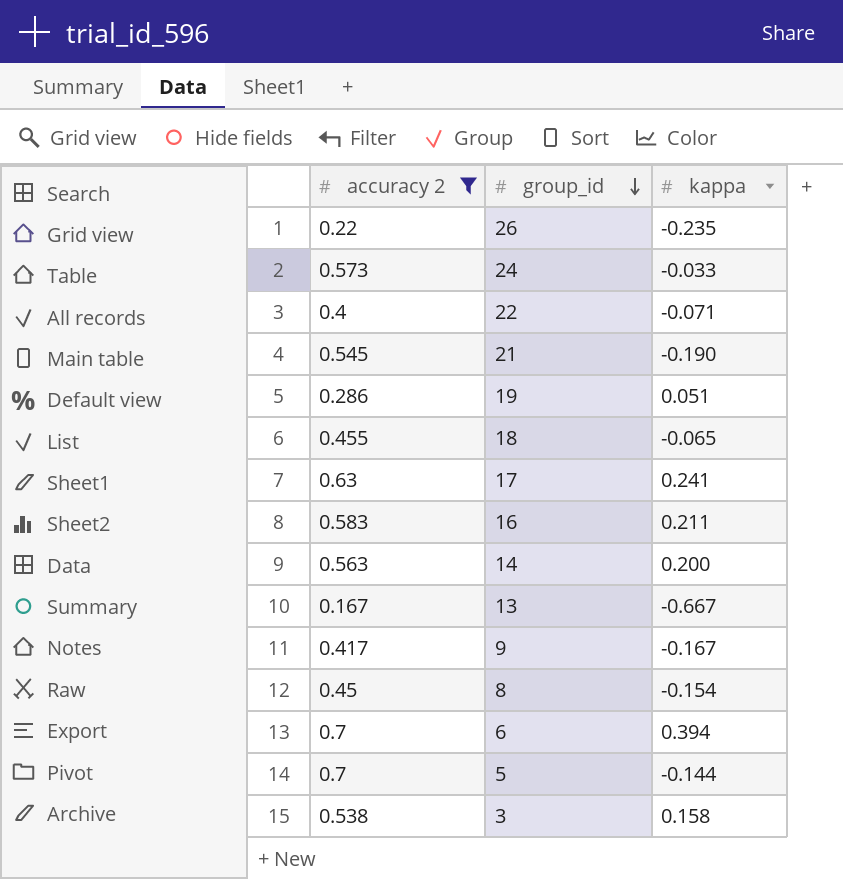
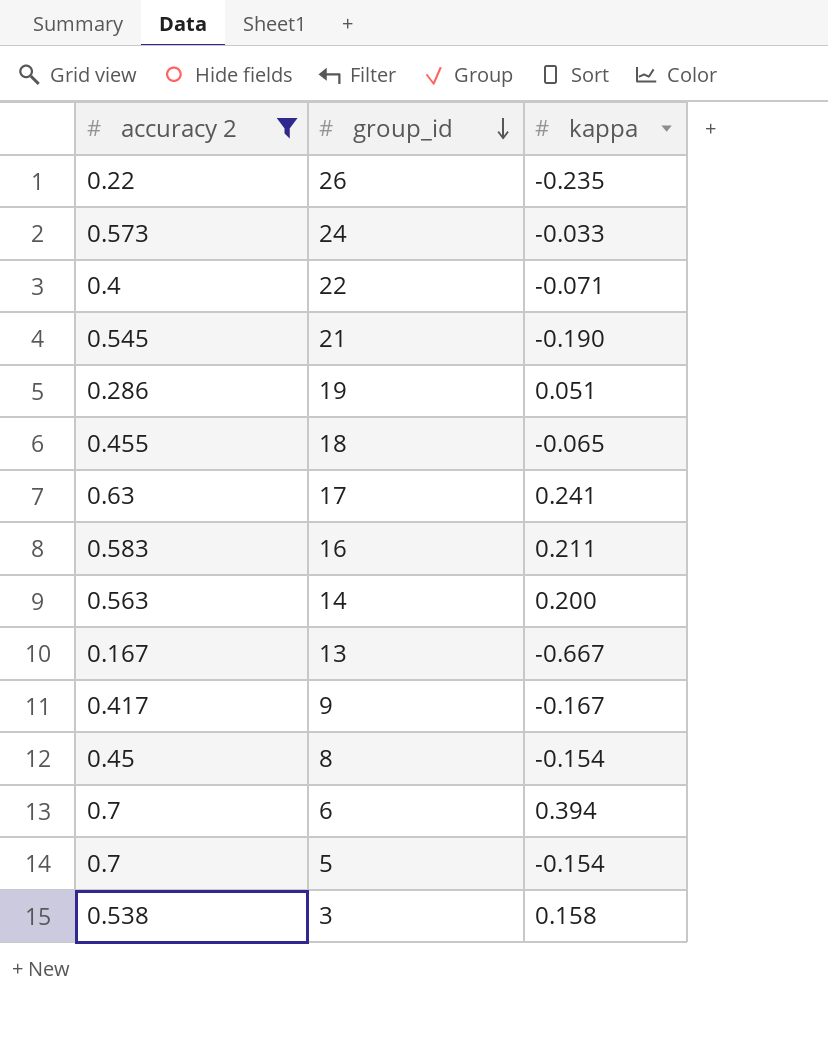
5 | kappa: -0.144 -> -0.154

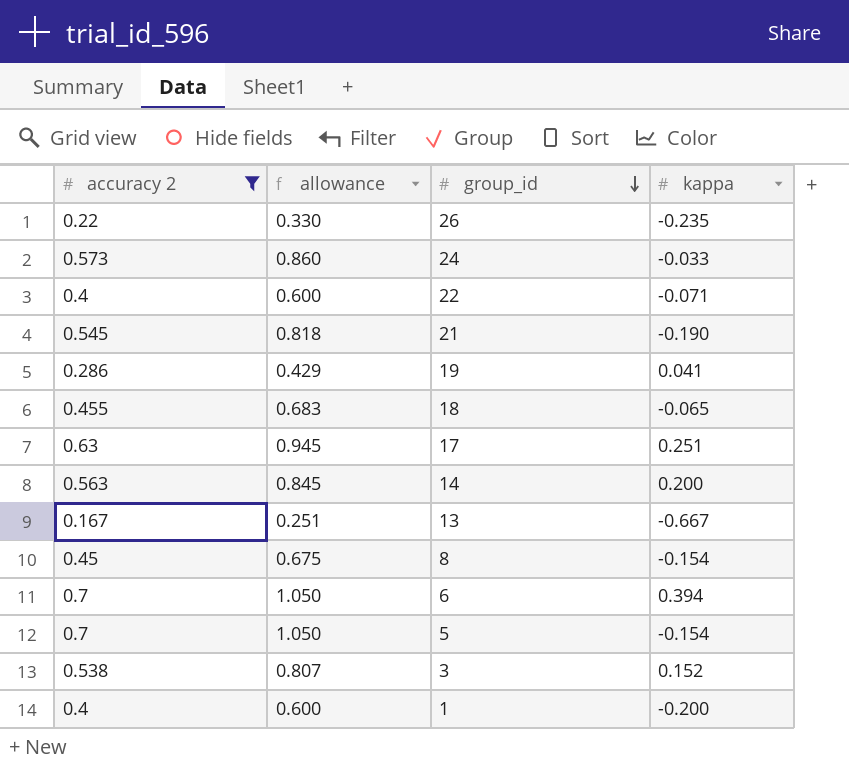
column allowance | formula: none -> [accuracy 2] * 1.5
row 16: 0.583 | 0.211 -> none
row 9: 0.417 | -0.167 -> none
19 | kappa: 0.051 -> 0.041
17 | kappa: 0.241 -> 0.251
3 | kappa: 0.158 -> 0.152
row 1: none -> 0.4 | 0.600 | -0.200

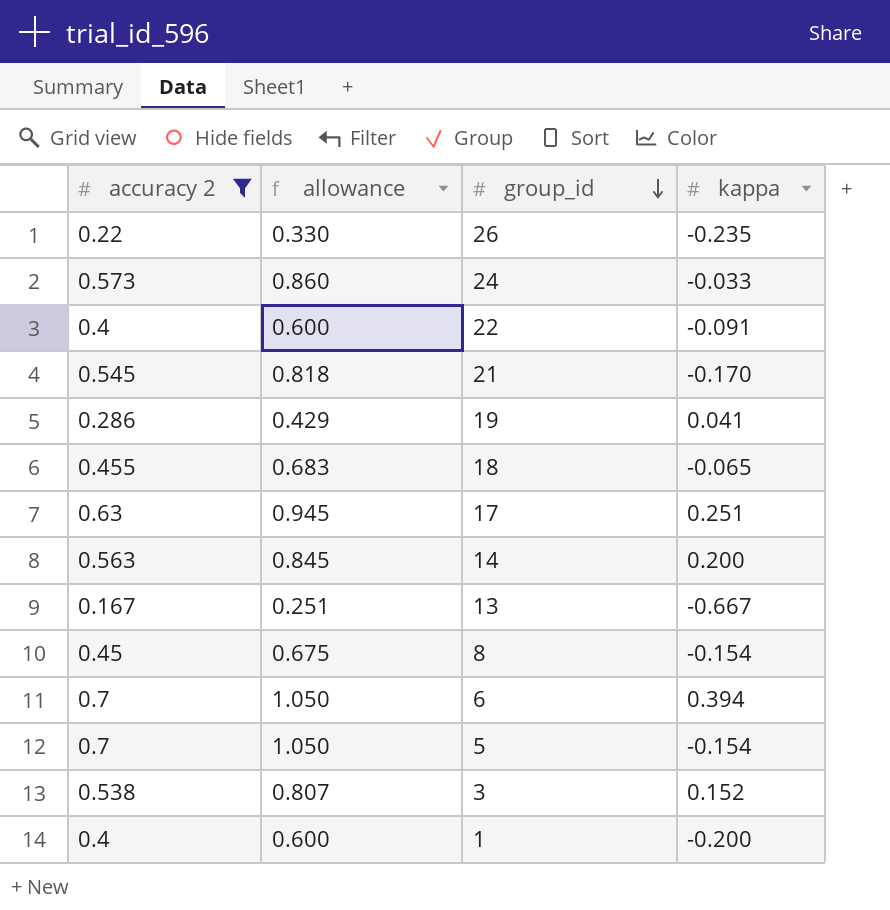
22 | kappa: -0.071 -> -0.091
21 | kappa: -0.190 -> -0.170

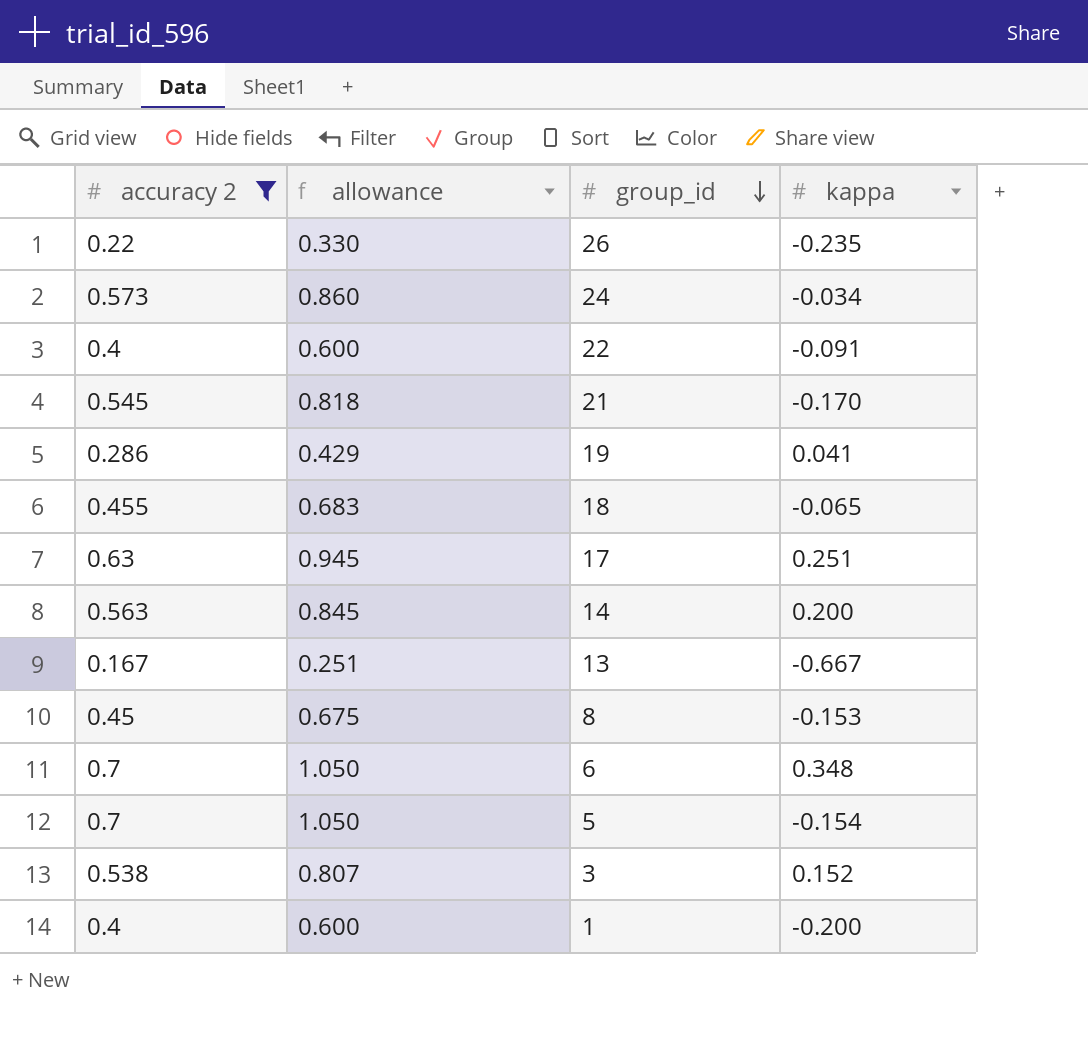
24 | kappa: -0.033 -> -0.034
8 | kappa: -0.154 -> -0.153
6 | kappa: 0.394 -> 0.348

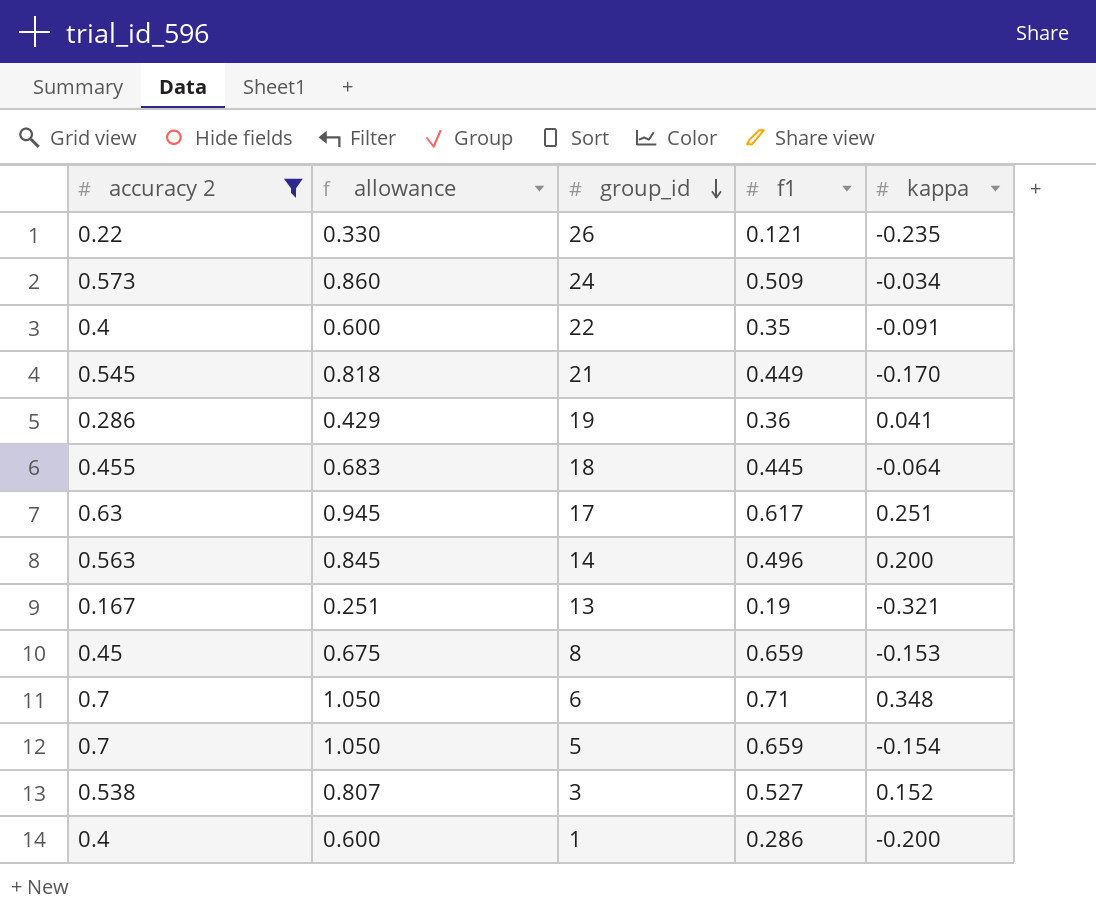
column f1 | position: none -> 4
18 | kappa: -0.065 -> -0.064
13 | kappa: -0.667 -> -0.321

